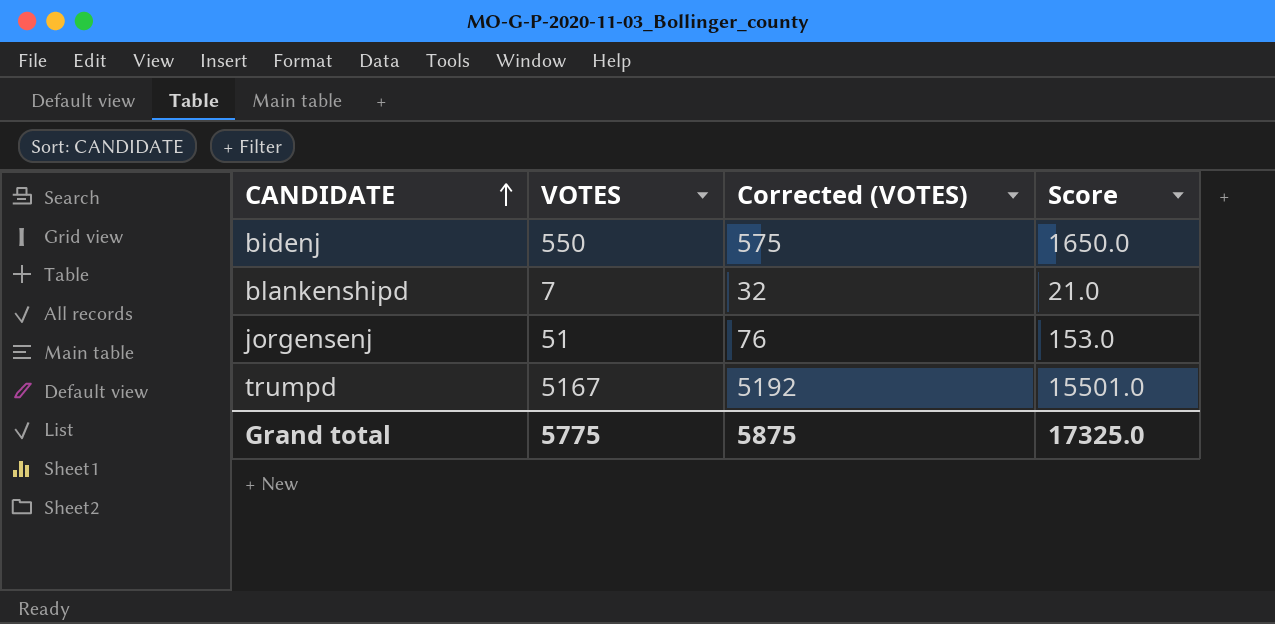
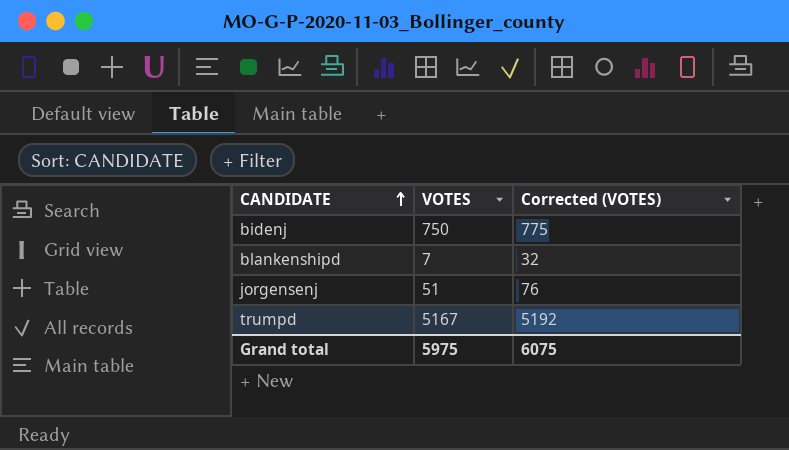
column Score | formula: [VOTES] * 3 -> none
bidenj | VOTES: 550 -> 750
bidenj | Corrected (VOTES): 575 -> 775
Grand total | VOTES: 5775 -> 5975
Grand total | Corrected (VOTES): 5875 -> 6075

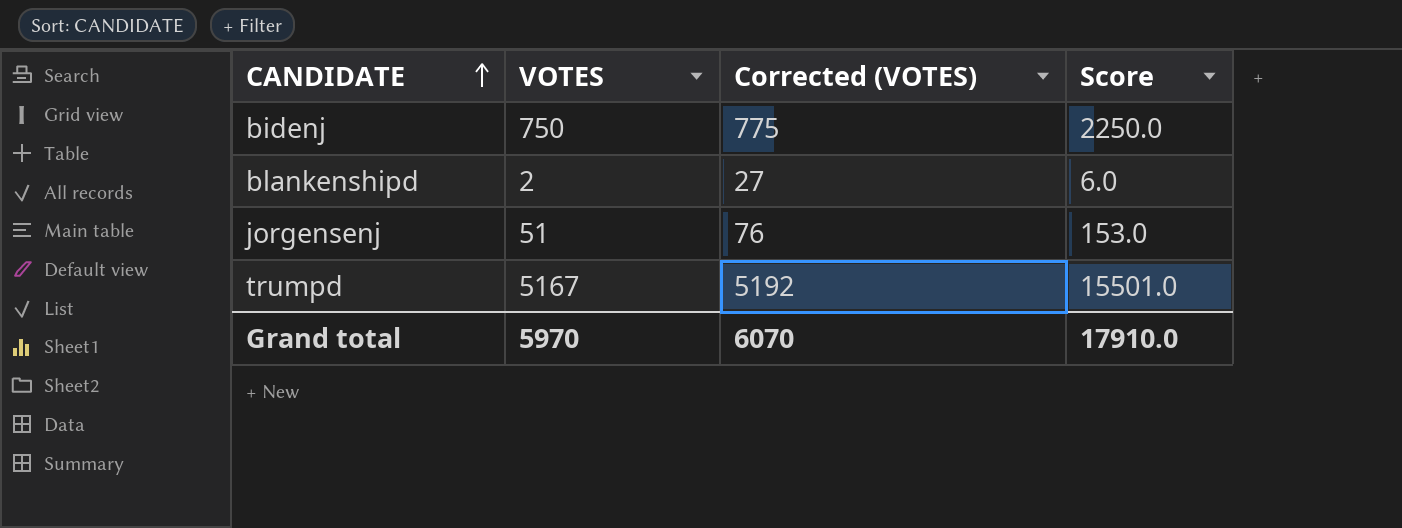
column Score | formula: none -> [VOTES] * 3
blankenshipd | VOTES: 7 -> 2
blankenshipd | Corrected (VOTES): 32 -> 27
Grand total | VOTES: 5975 -> 5970
Grand total | Corrected (VOTES): 6075 -> 6070

